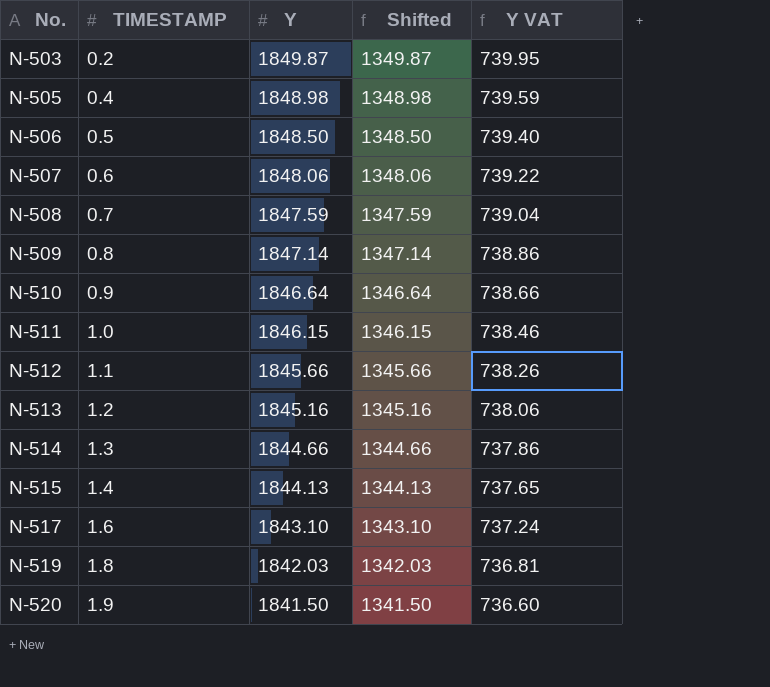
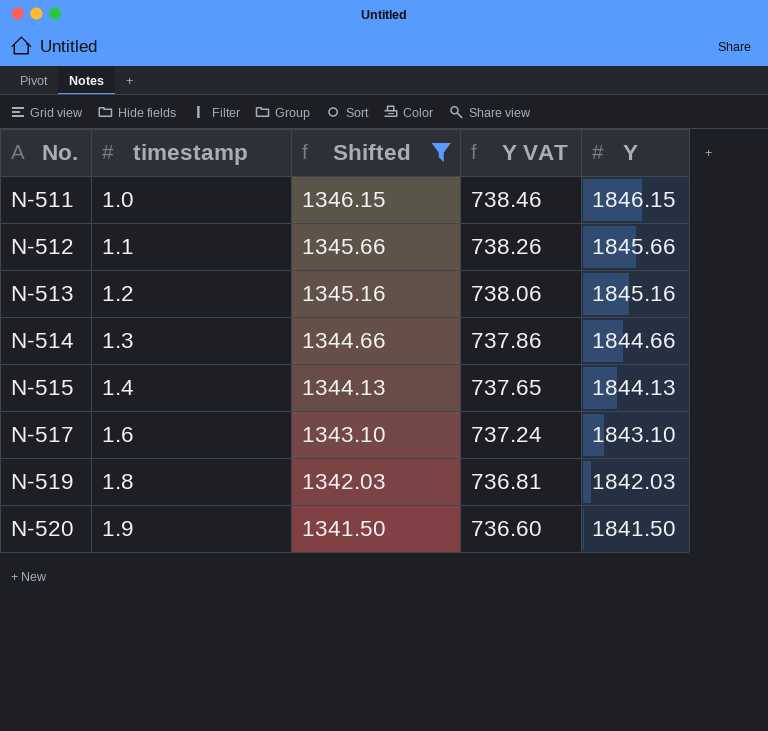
filter: none -> Shifted <= 1346.15
column name: TIMESTAMP -> timestamp
column Y | position: 3 -> 5

